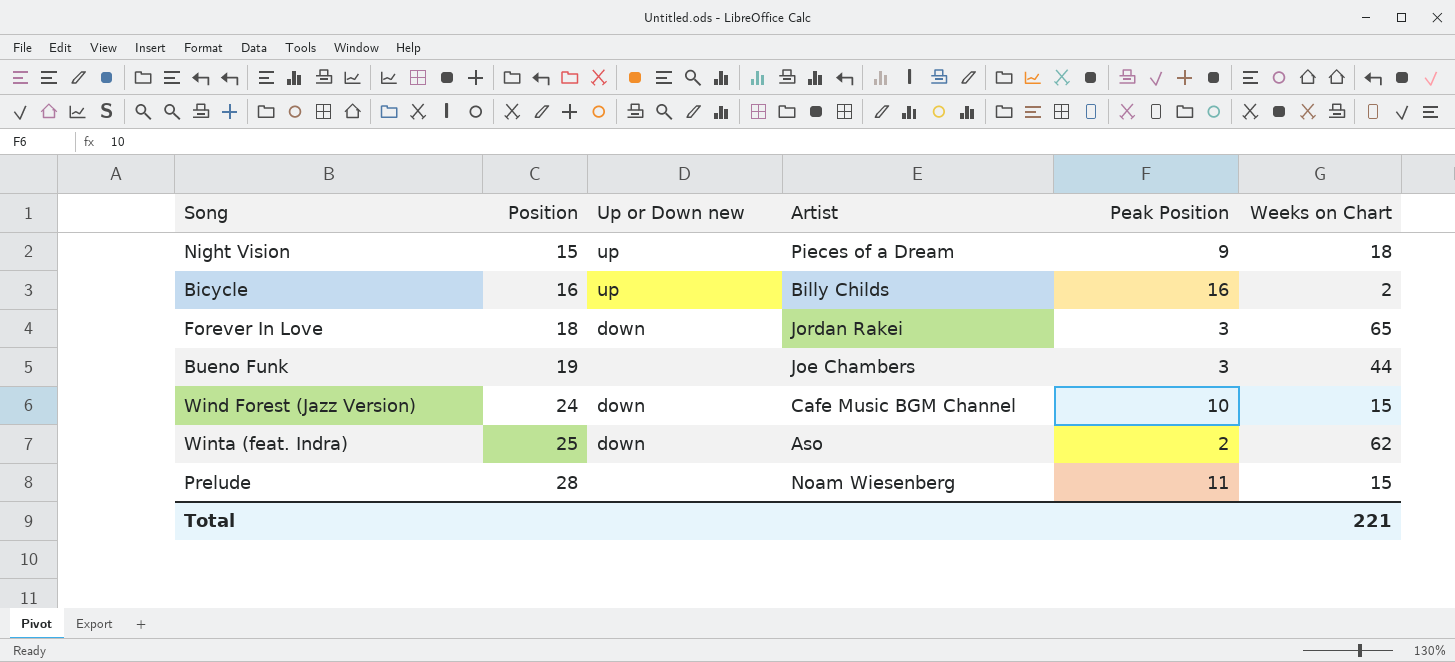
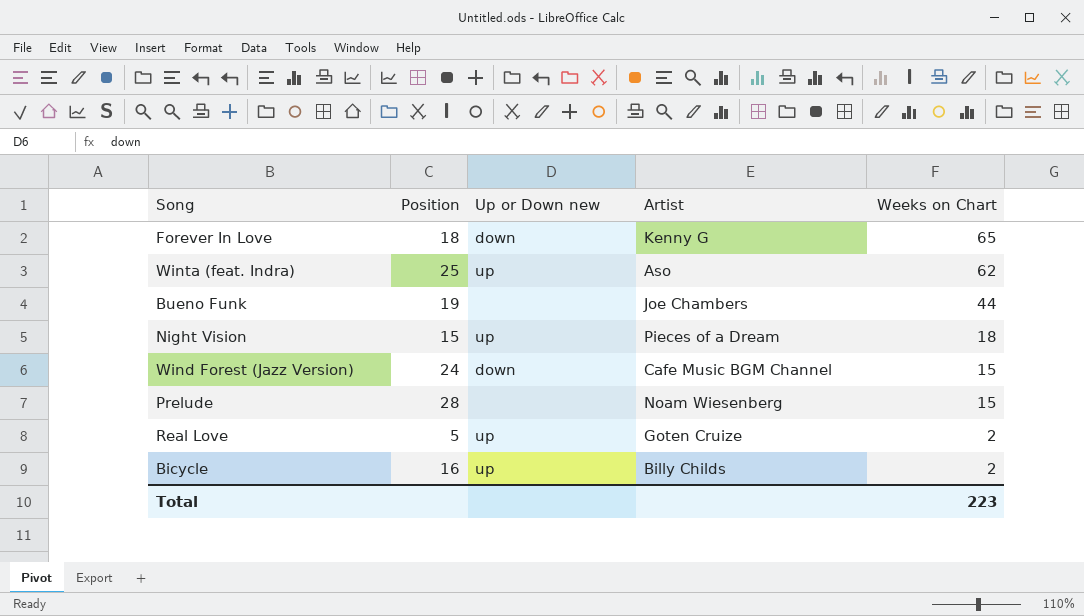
row order: Position ascending -> Weeks on Chart descending
column Peak Position | position: 5 -> none
Forever In Love | Artist: Jordan Rakei -> Kenny G
Winta (feat. Indra) | Up or Down new: down -> up
row Real Love: none -> 5 | up | Goten Cruize | 2
Total | Weeks on Chart: 221 -> 223

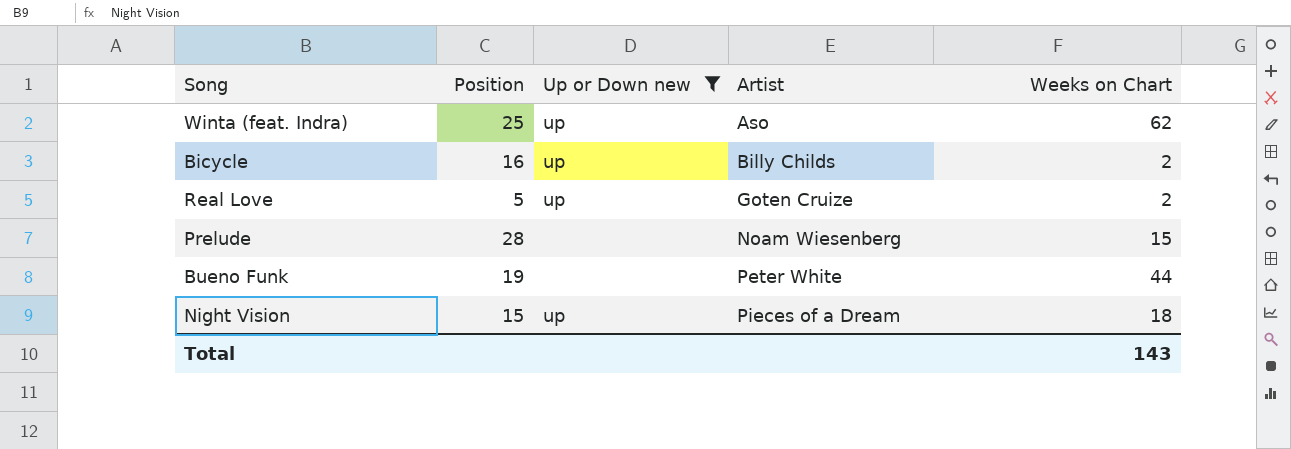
filter: none -> Up or Down new != down
row order: Weeks on Chart descending -> Artist ascending
Bueno Funk | Artist: Joe Chambers -> Peter White
Total | Weeks on Chart: 223 -> 143

